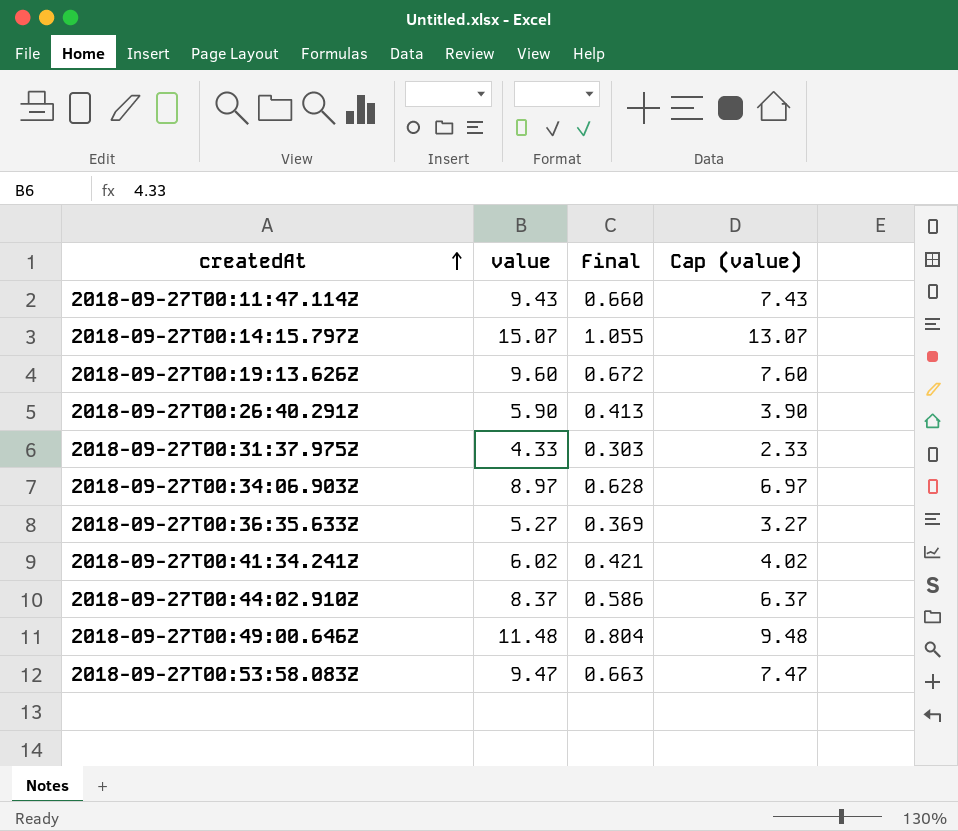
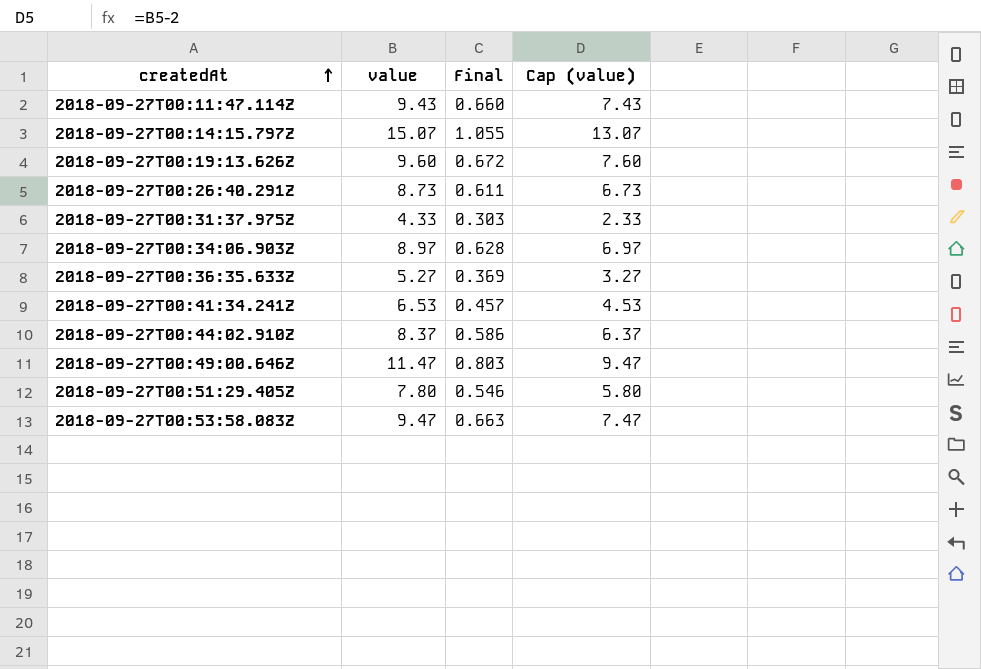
2018-09-27T00:26:40.291Z | value: 5.90 -> 8.73
2018-09-27T00:26:40.291Z | Final: 0.413 -> 0.611
2018-09-27T00:26:40.291Z | Cap (value): 3.90 -> 6.73
2018-09-27T00:41:34.241Z | value: 6.02 -> 6.53
2018-09-27T00:41:34.241Z | Final: 0.421 -> 0.457
2018-09-27T00:41:34.241Z | Cap (value): 4.02 -> 4.53
2018-09-27T00:49:00.646Z | value: 11.48 -> 11.47
2018-09-27T00:49:00.646Z | Final: 0.804 -> 0.803
2018-09-27T00:49:00.646Z | Cap (value): 9.48 -> 9.47
row 2018-09-27T00:51:29.405Z: none -> 7.80 | 0.546 | 5.80

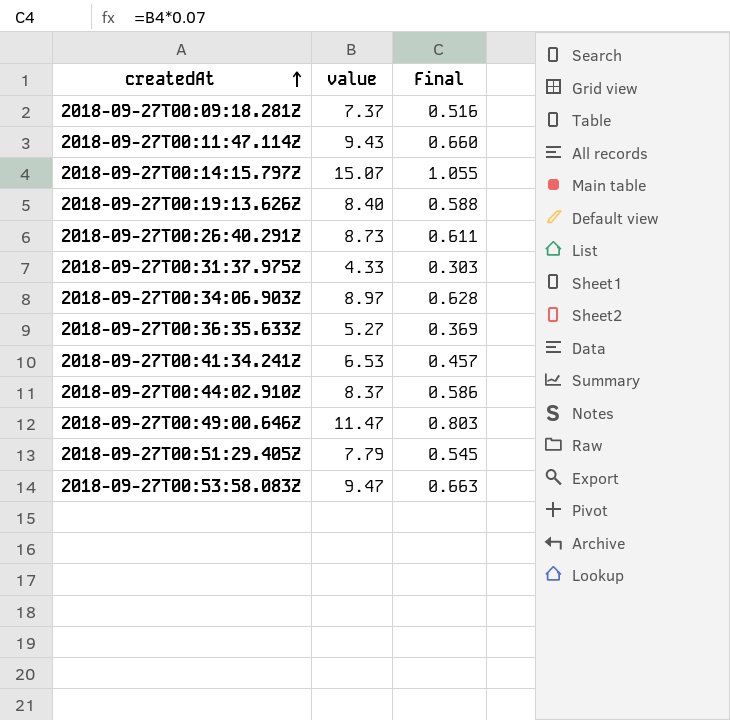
column Cap (value) | formula: [value] - 2 -> none
row 2018-09-27T00:09:18.281Z: none -> 7.37 | 0.516
2018-09-27T00:19:13.626Z | value: 9.60 -> 8.40
2018-09-27T00:19:13.626Z | Final: 0.672 -> 0.588
2018-09-27T00:51:29.405Z | value: 7.80 -> 7.79
2018-09-27T00:51:29.405Z | Final: 0.546 -> 0.545

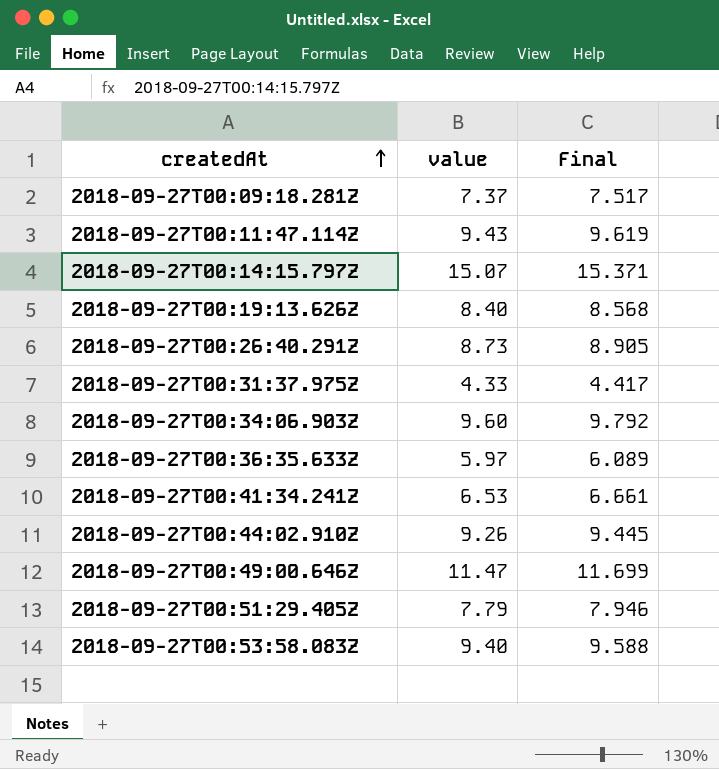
column Final | formula: [value] * 0.07 -> [value] * 1.02
2018-09-27T00:34:06.903Z | value: 8.97 -> 9.60
2018-09-27T00:36:35.633Z | value: 5.27 -> 5.97
2018-09-27T00:44:02.910Z | value: 8.37 -> 9.26
2018-09-27T00:53:58.083Z | value: 9.47 -> 9.40

